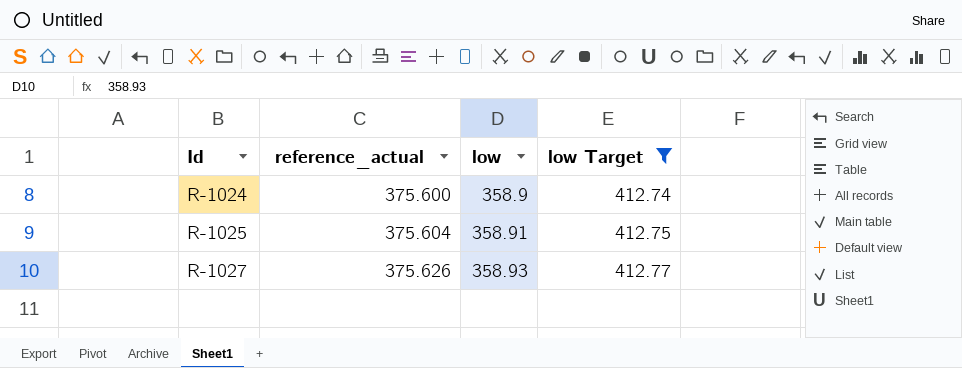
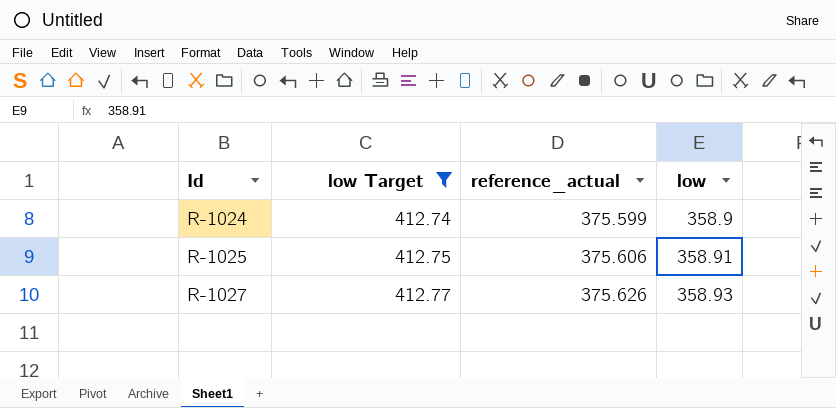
column low Target | position: 4 -> 2
R-1024 | reference_actual: 375.600 -> 375.599
R-1025 | reference_actual: 375.604 -> 375.606

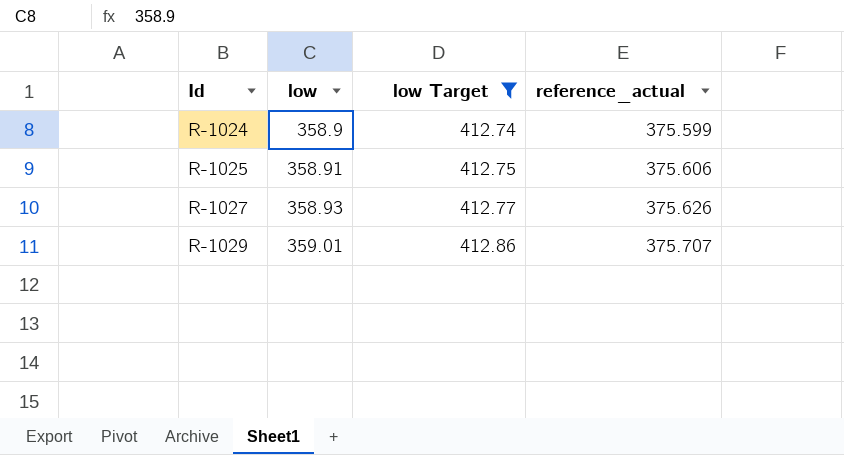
column low | position: 4 -> 2
row R-1029: none -> 359.01 | 412.86 | 375.707

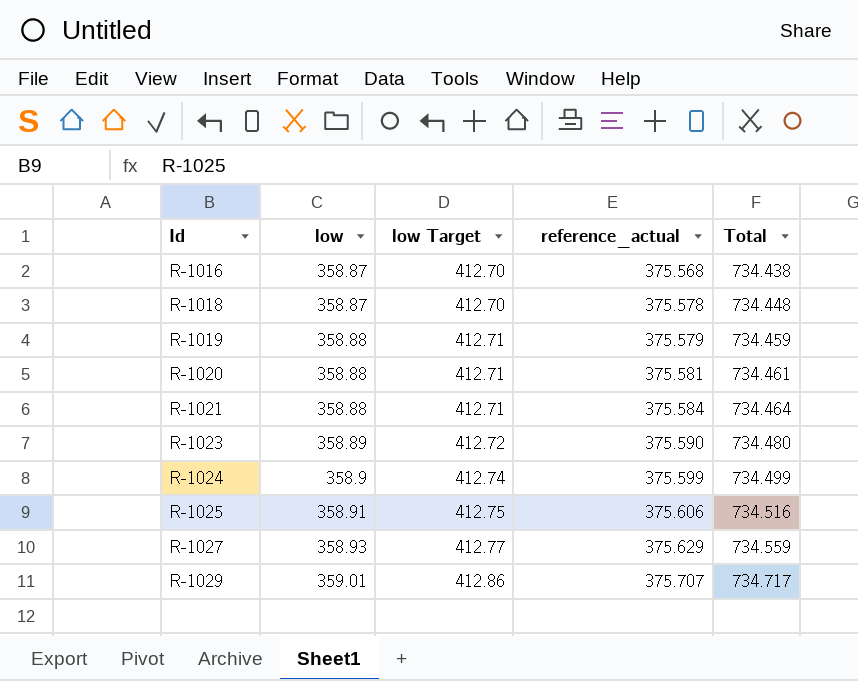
filter: low Target >= 412.74 -> none
column Total | formula: none -> [low] + [reference_actual]
R-1027 | reference_actual: 375.626 -> 375.629

